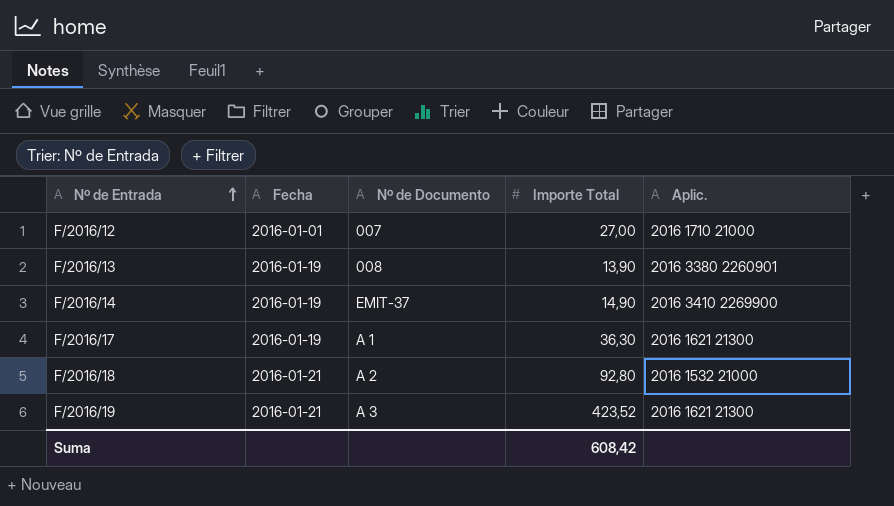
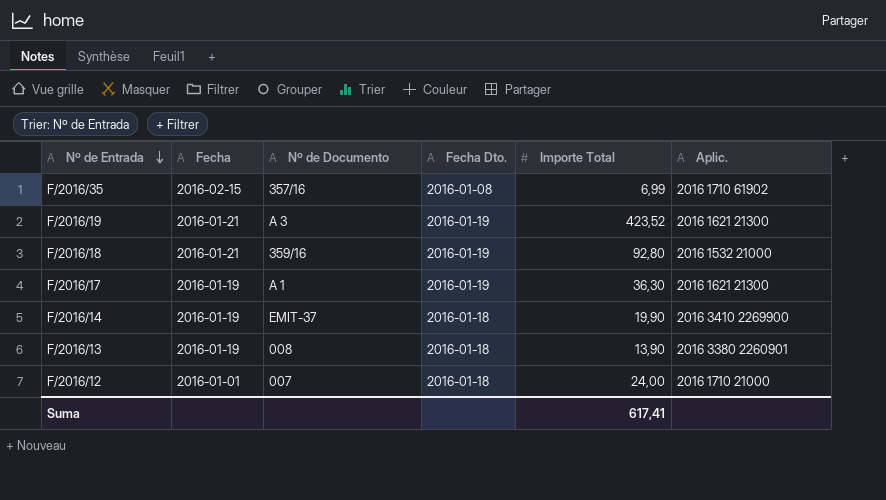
row order: Nº de Entrada ascending -> Nº de Entrada descending
column Fecha Dto. | position: none -> 4
row F/2016/35: none -> 2016-02-15 | 357/16 | 2016-01-08 | 6,99 | 2016 1710 61902
F/2016/18 | Nº de Documento: A 2 -> 359/16
F/2016/14 | Importe Total: 14,90 -> 19,90
F/2016/12 | Importe Total: 27,00 -> 24,00
Suma | Importe Total: 608,42 -> 617,41

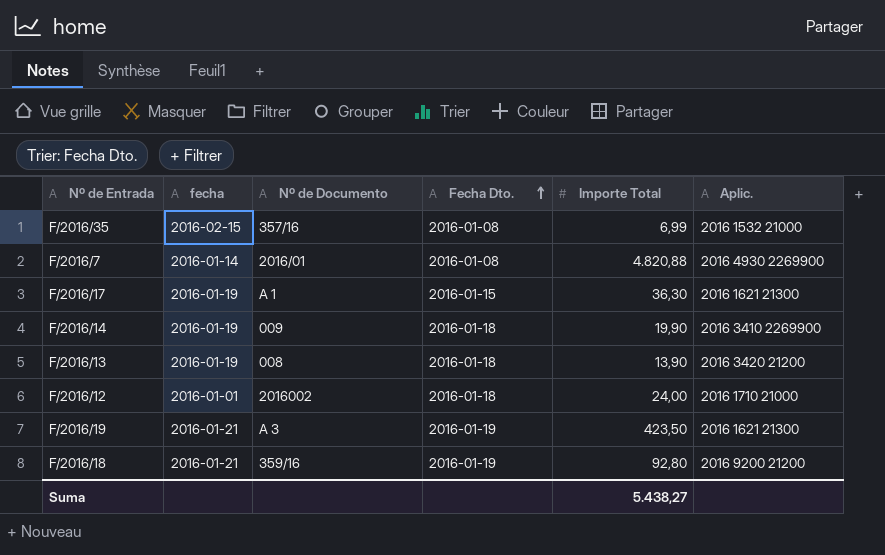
row order: Nº de Entrada descending -> Fecha Dto. ascending
column name: Fecha -> fecha
F/2016/35 | Aplic.: 2016 1710 61902 -> 2016 1532 21000
row F/2016/7: none -> 2016-01-14 | 2016/01 | 2016-01-08 | 4.820,88 | 2016 4930 2269900
F/2016/17 | Fecha Dto.: 2016-01-19 -> 2016-01-15
F/2016/14 | Nº de Documento: EMIT-37 -> 009
F/2016/13 | Aplic.: 2016 3380 2260901 -> 2016 3420 21200
F/2016/12 | Nº de Documento: 007 -> 2016002
F/2016/19 | Importe Total: 423,52 -> 423,50
F/2016/18 | Aplic.: 2016 1532 21000 -> 2016 9200 21200
Suma | Importe Total: 617,41 -> 5.438,27

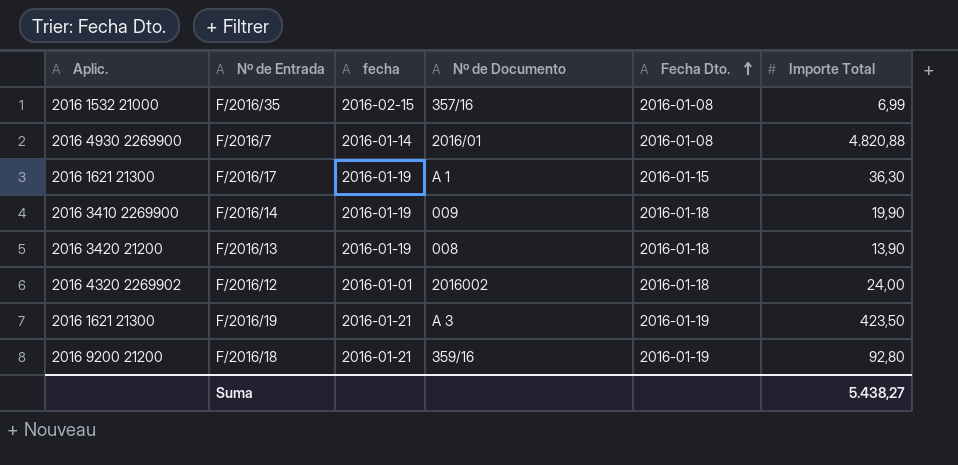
column Aplic. | position: 6 -> 1
F/2016/12 | Aplic.: 2016 1710 21000 -> 2016 4320 2269902

